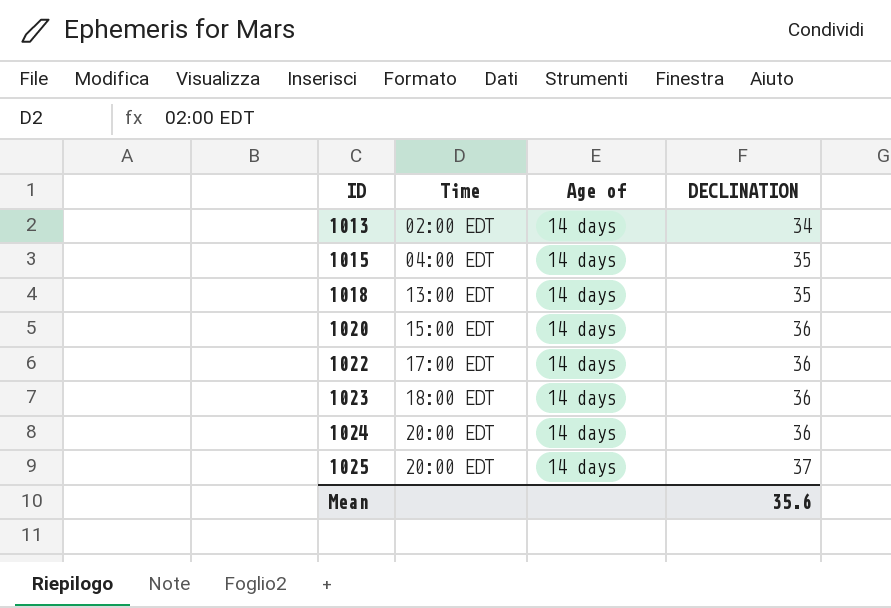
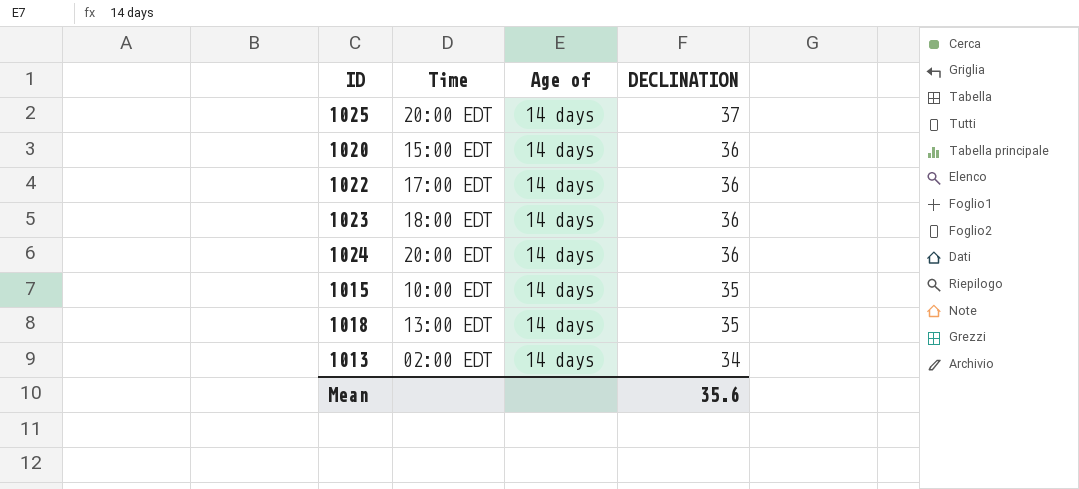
row order: ID ascending -> DECLINATION descending
1015 | Time: 04:00 EDT -> 10:00 EDT

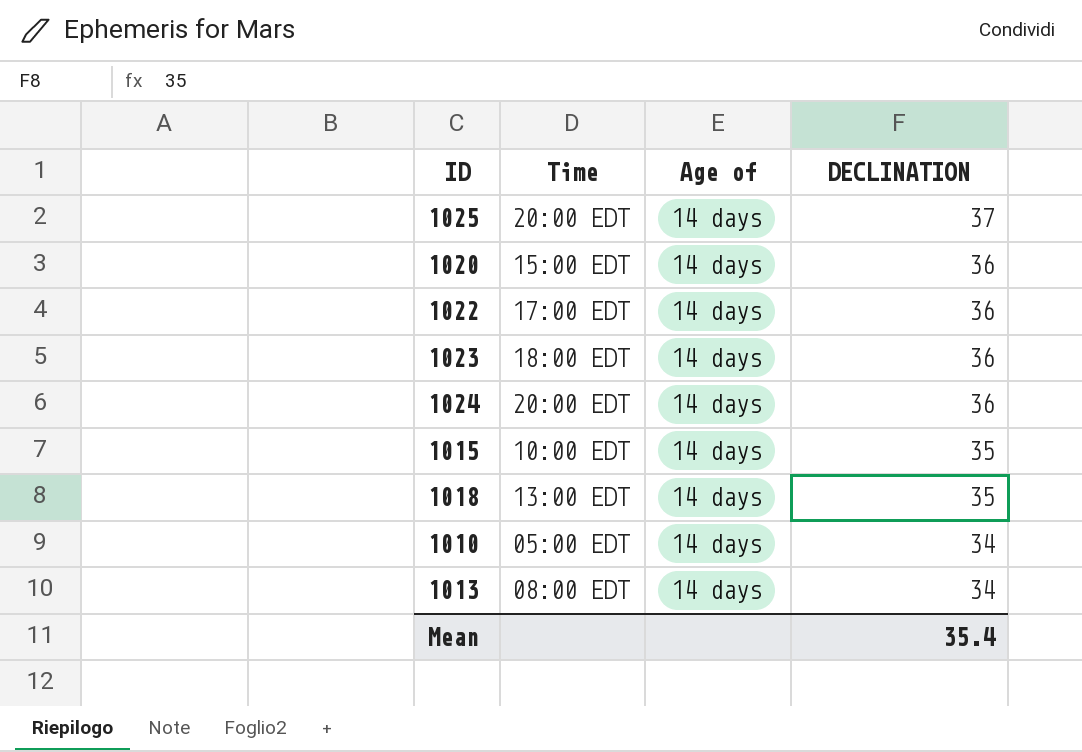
row 1010: none -> 05:00 EDT | 14 days | 34
1013 | Time: 02:00 EDT -> 08:00 EDT
Mean | DECLINATION: 35.6 -> 35.4

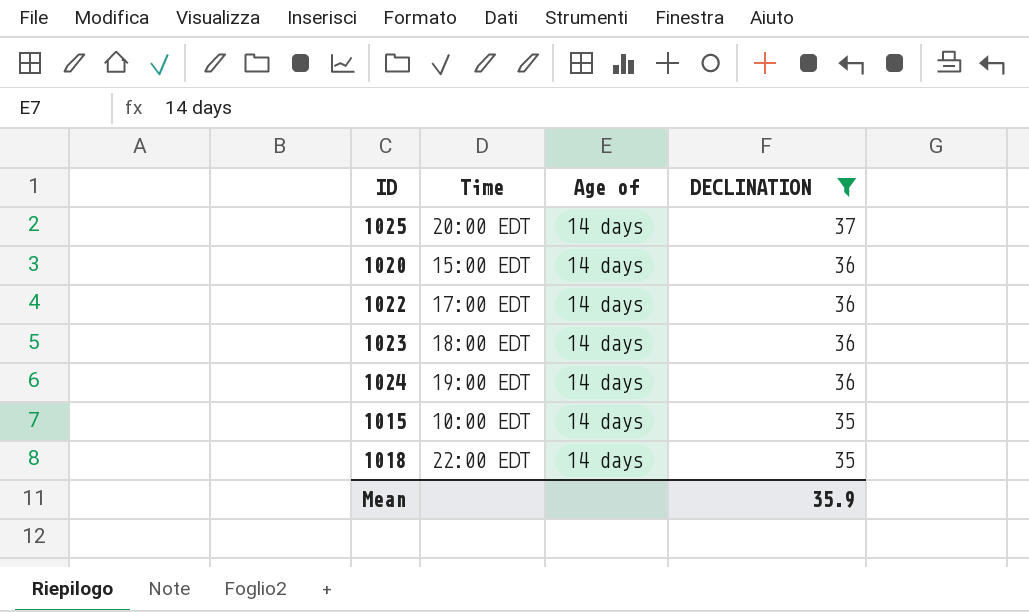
filter: none -> DECLINATION != 34
1024 | Time: 20:00 EDT -> 19:00 EDT
1018 | Time: 13:00 EDT -> 22:00 EDT
Mean | DECLINATION: 35.4 -> 35.9

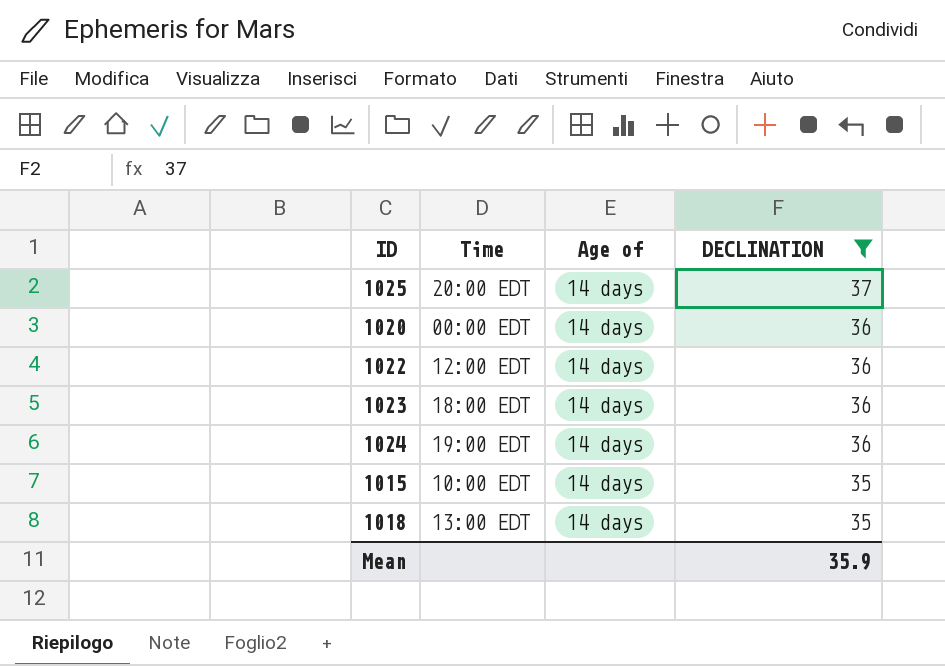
1020 | Time: 15:00 EDT -> 00:00 EDT
1022 | Time: 17:00 EDT -> 12:00 EDT
1018 | Time: 22:00 EDT -> 13:00 EDT

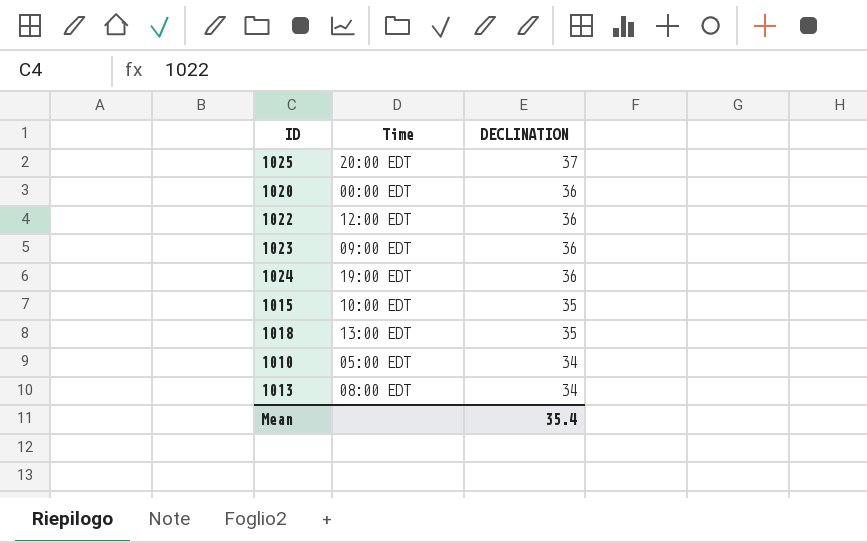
filter: DECLINATION != 34 -> none
column Age of | position: 3 -> none
1023 | Time: 18:00 EDT -> 09:00 EDT
Mean | DECLINATION: 35.9 -> 35.4

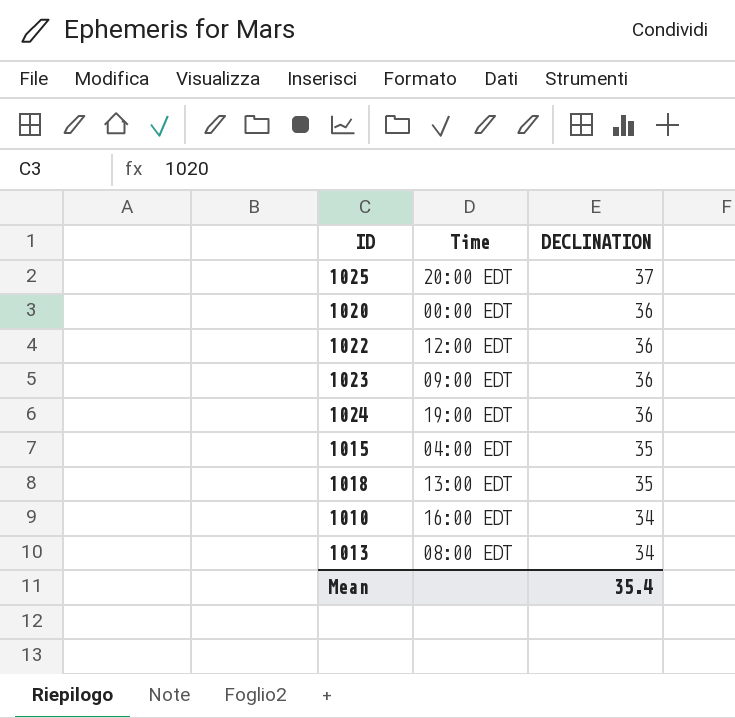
1015 | Time: 10:00 EDT -> 04:00 EDT
1010 | Time: 05:00 EDT -> 16:00 EDT

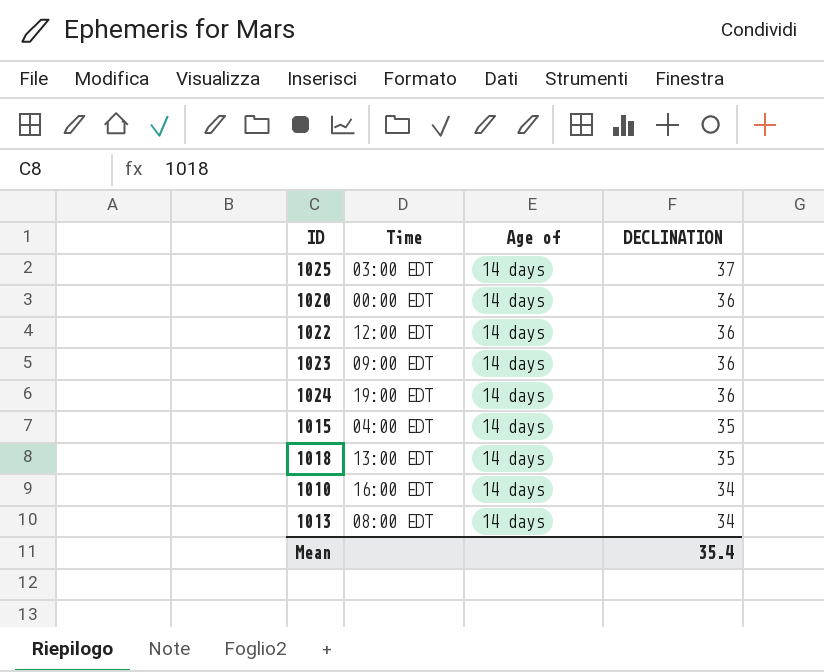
column Age of | position: none -> 3
1025 | Time: 20:00 EDT -> 03:00 EDT

